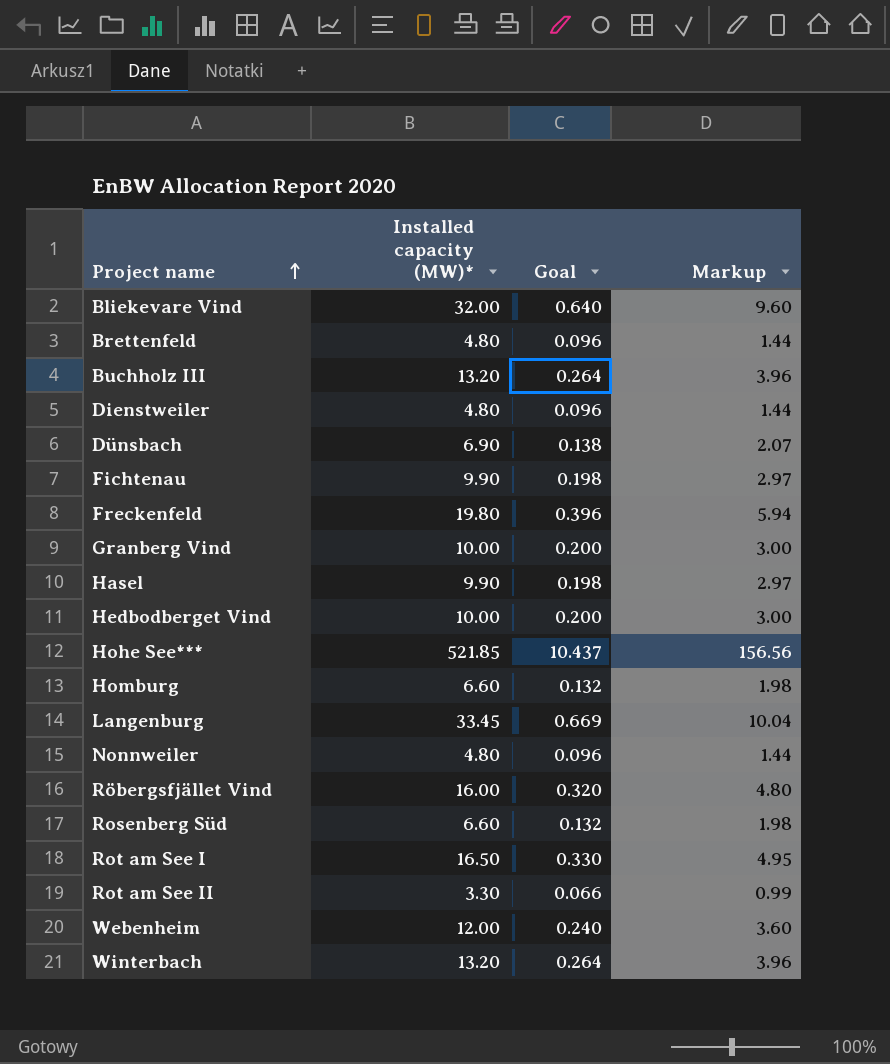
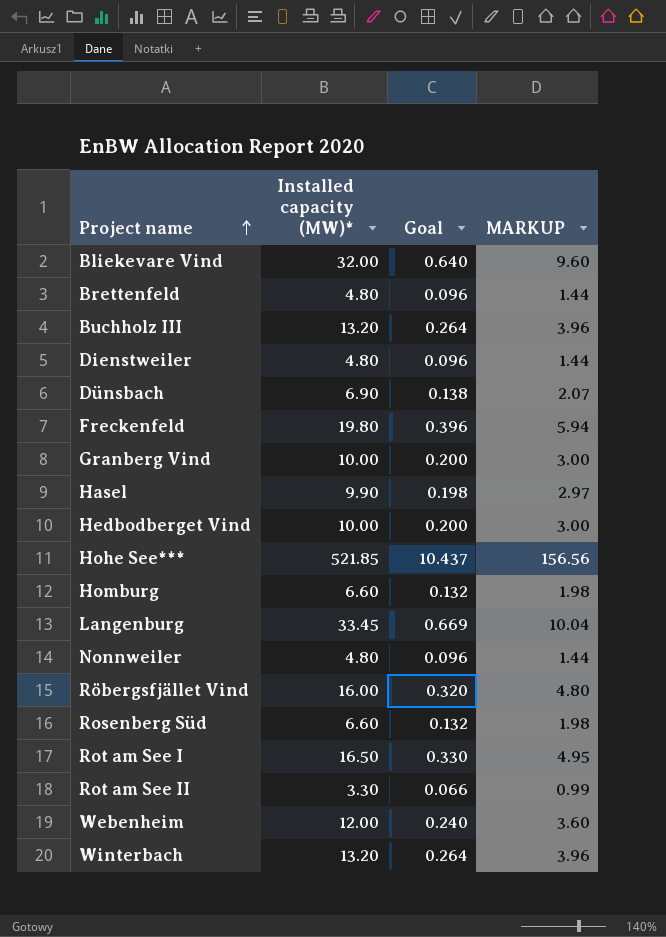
column name: Markup -> MARKUP
row Fichtenau: 9.90 | 0.198 | 2.97 -> none

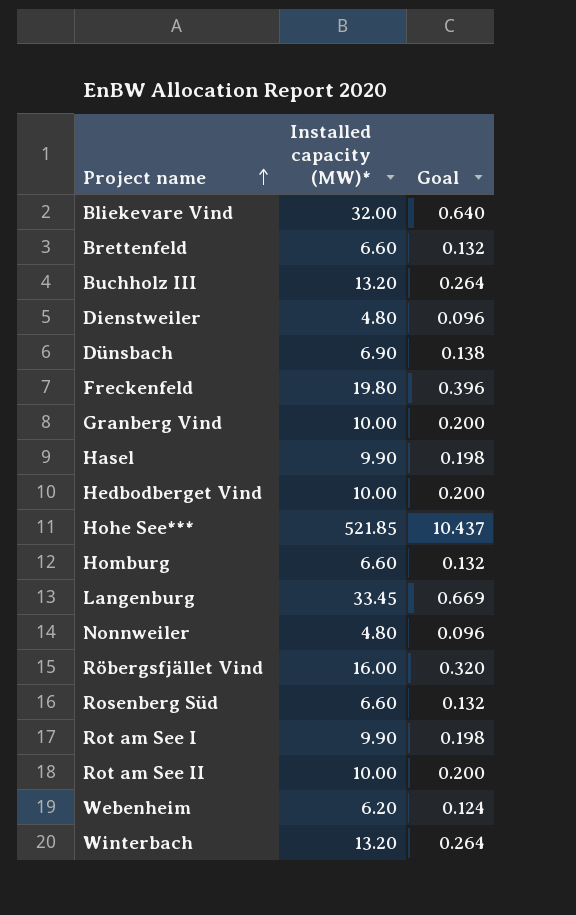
column MARKUP | formula: [Installed capacity (MW)*] * 0.3 -> none
Brettenfeld | Installed capacity (MW)*: 4.80 -> 6.60
Brettenfeld | Goal: 0.096 -> 0.132
Rot am See I | Installed capacity (MW)*: 16.50 -> 9.90
Rot am See I | Goal: 0.330 -> 0.198
Rot am See II | Installed capacity (MW)*: 3.30 -> 10.00
Rot am See II | Goal: 0.066 -> 0.200
Webenheim | Installed capacity (MW)*: 12.00 -> 6.20
Webenheim | Goal: 0.240 -> 0.124

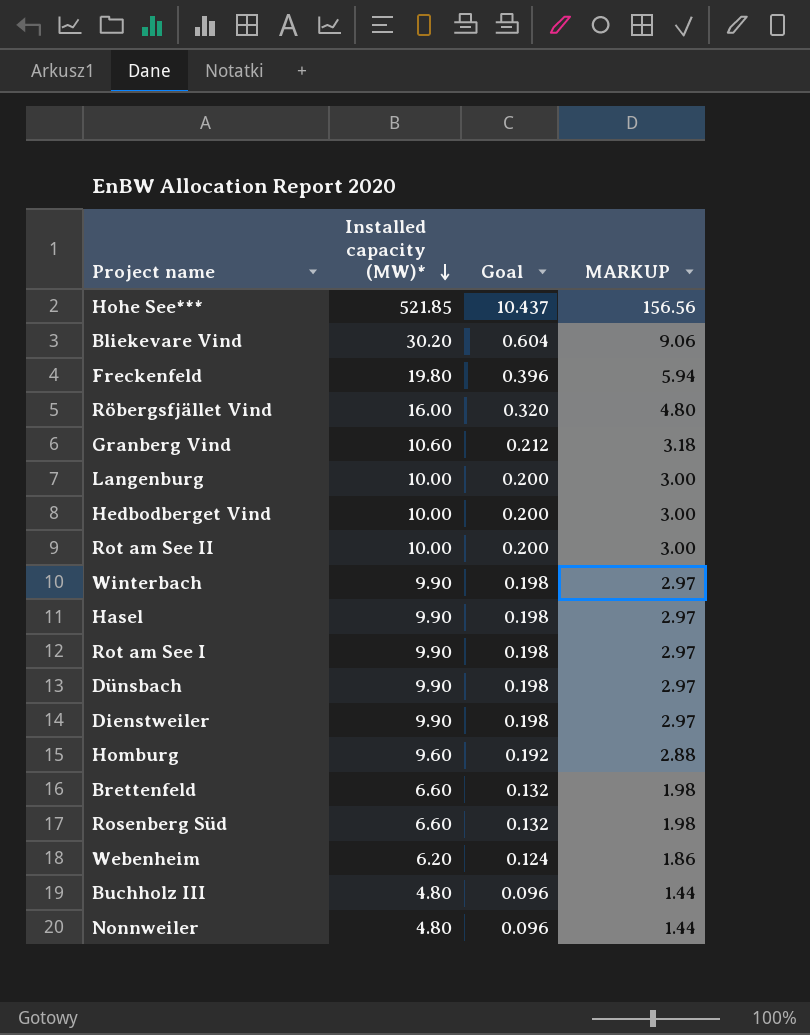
row order: Project name ascending -> Installed capacity (MW)* descending
column MARKUP | formula: none -> [Installed capacity (MW)*] * 0.3
Bliekevare Vind | Installed capacity (MW)*: 32.00 -> 30.20
Bliekevare Vind | Goal: 0.640 -> 0.604
Granberg Vind | Installed capacity (MW)*: 10.00 -> 10.60
Granberg Vind | Goal: 0.200 -> 0.212
Langenburg | Installed capacity (MW)*: 33.45 -> 10.00
Langenburg | Goal: 0.669 -> 0.200
Winterbach | Installed capacity (MW)*: 13.20 -> 9.90
Winterbach | Goal: 0.264 -> 0.198
Dünsbach | Installed capacity (MW)*: 6.90 -> 9.90
Dünsbach | Goal: 0.138 -> 0.198
Dienstweiler | Installed capacity (MW)*: 4.80 -> 9.90
Dienstweiler | Goal: 0.096 -> 0.198
Homburg | Installed capacity (MW)*: 6.60 -> 9.60
Homburg | Goal: 0.132 -> 0.192
Buchholz III | Installed capacity (MW)*: 13.20 -> 4.80
Buchholz III | Goal: 0.264 -> 0.096

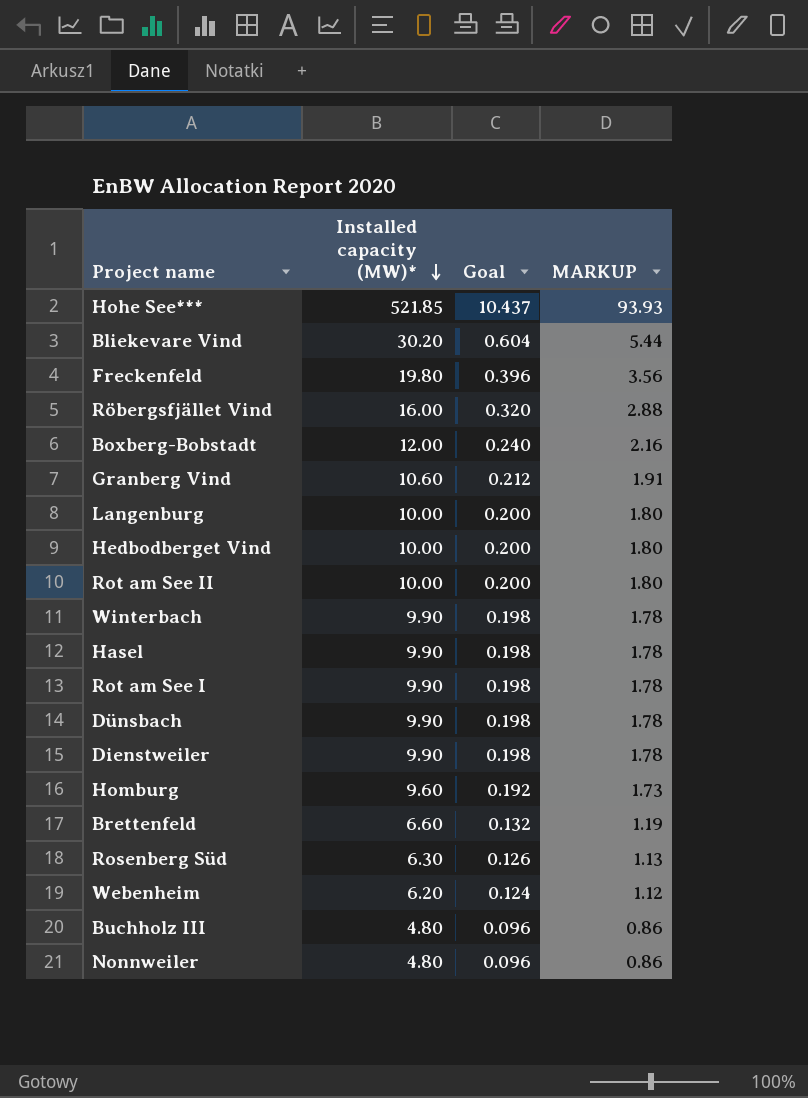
column MARKUP | formula: [Installed capacity (MW)*] * 0.3 -> [Installed capacity (MW)*] * 0.18
row Boxberg-Bobstadt: none -> 12.00 | 0.240 | 2.16
Rosenberg Süd | Installed capacity (MW)*: 6.60 -> 6.30
Rosenberg Süd | Goal: 0.132 -> 0.126

